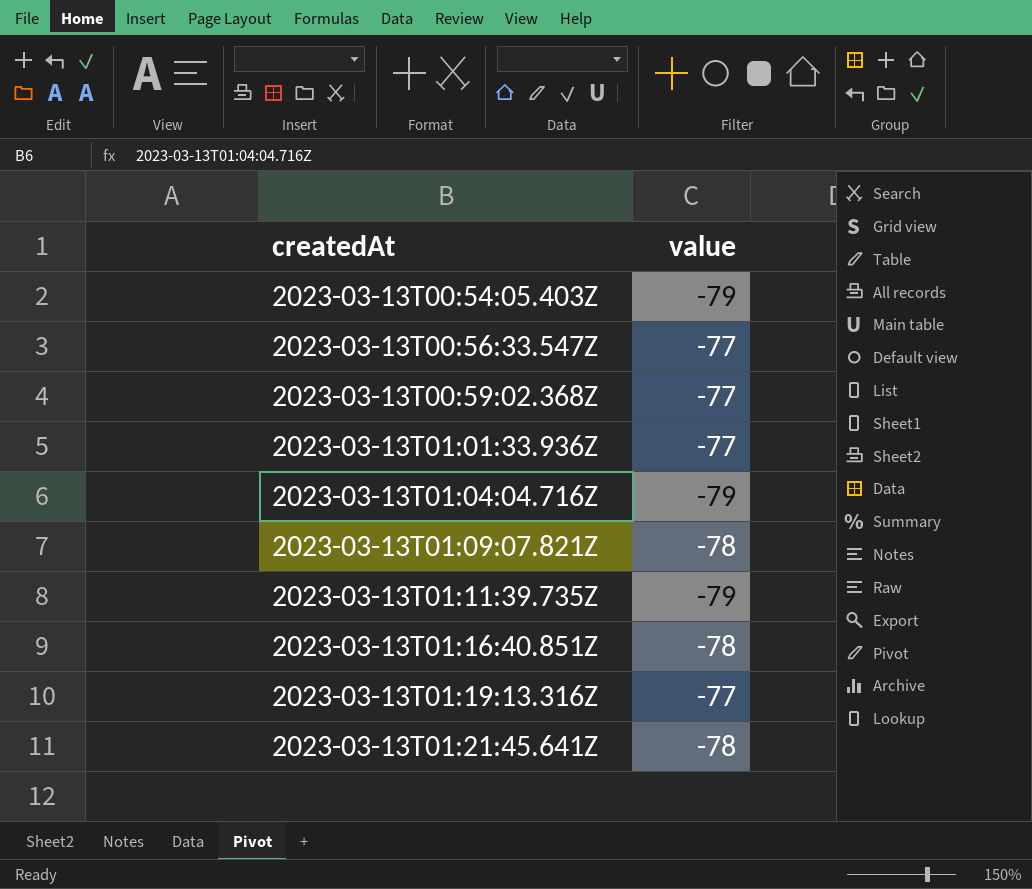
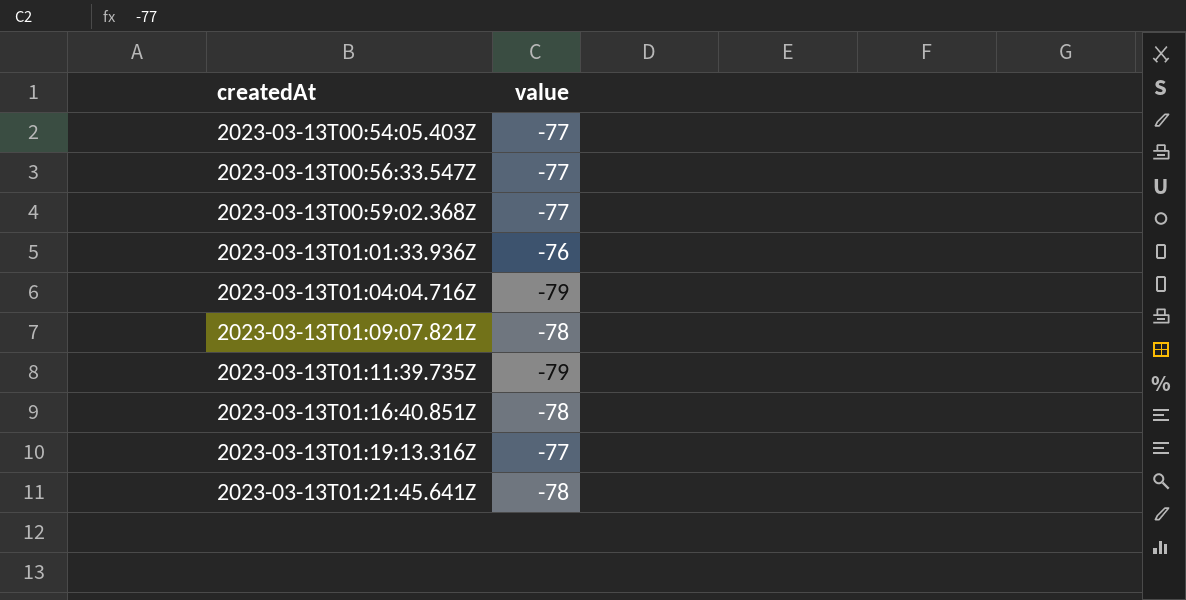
2023-03-13T00:54:05.403Z | value: -79 -> -77
2023-03-13T01:01:33.936Z | value: -77 -> -76

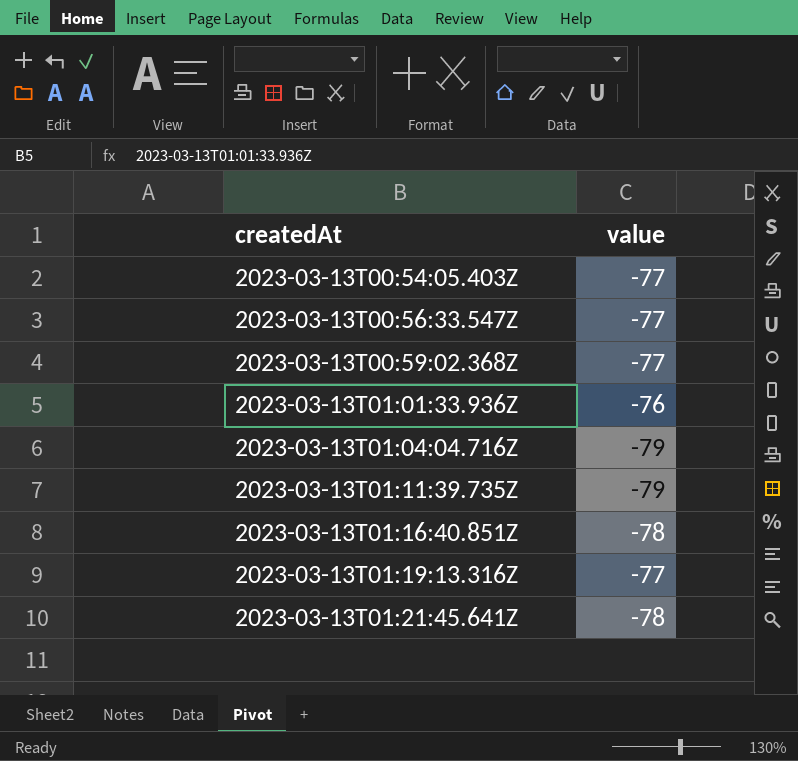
row 2023-03-13T01:09:07.821Z: -78 -> none

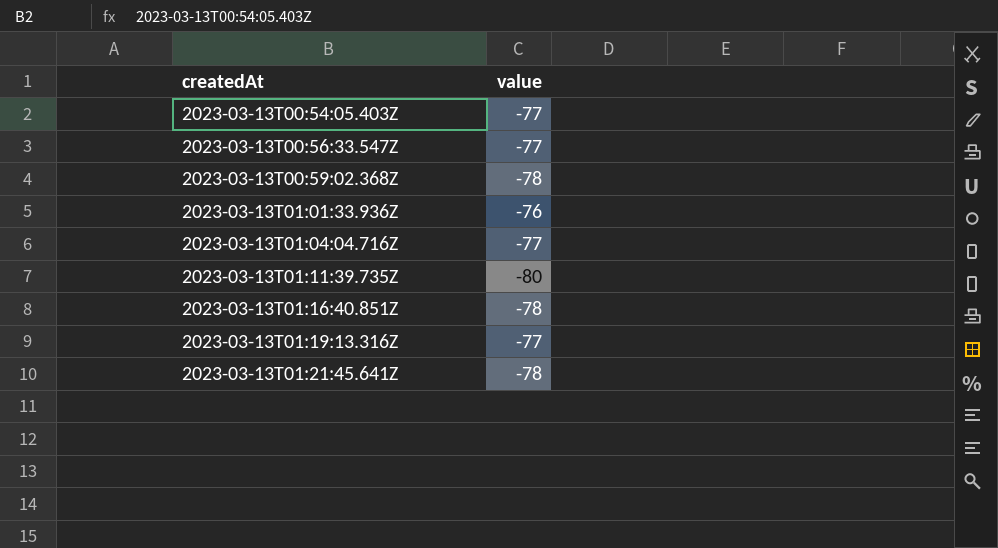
2023-03-13T00:59:02.368Z | value: -77 -> -78
2023-03-13T01:04:04.716Z | value: -79 -> -77
2023-03-13T01:11:39.735Z | value: -79 -> -80

